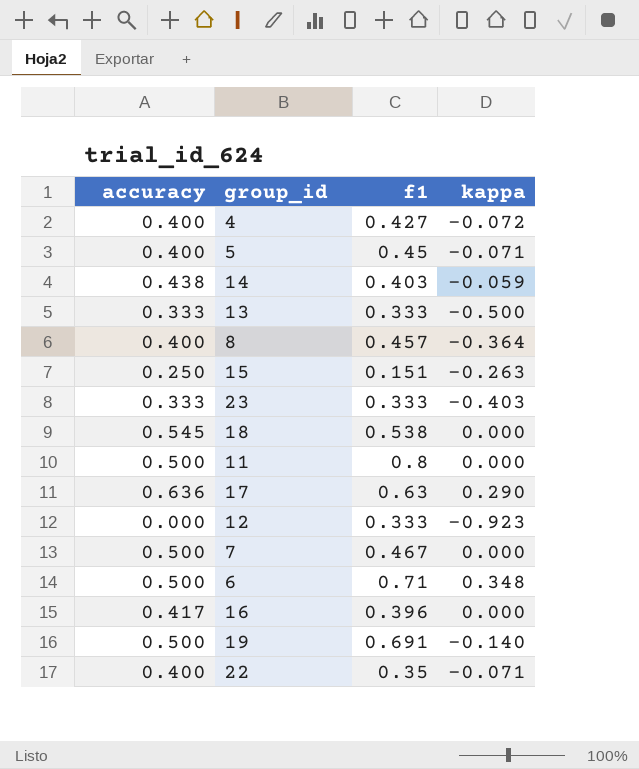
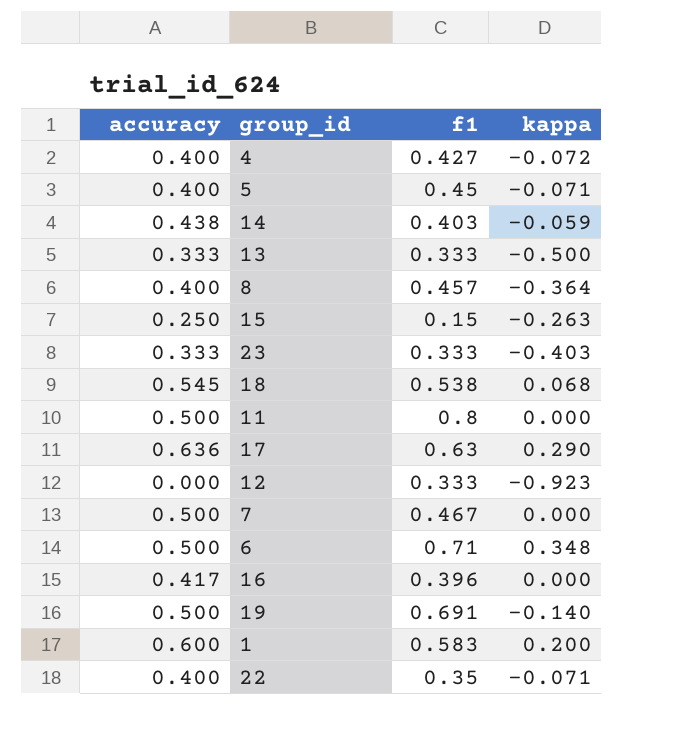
15 | f1: 0.151 -> 0.15
18 | kappa: 0.000 -> 0.068
row 1: none -> 0.600 | 0.583 | 0.200

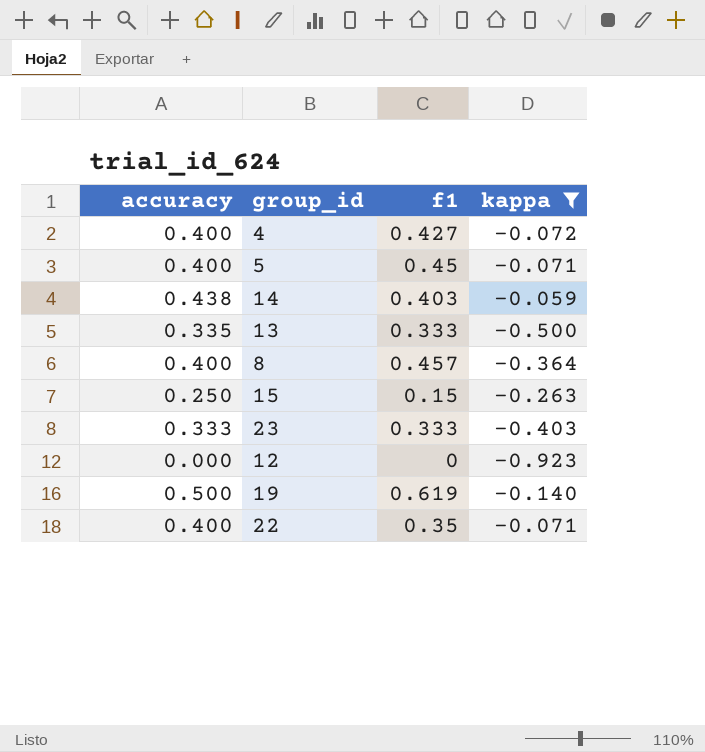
filter: none -> kappa <= -0.059
13 | accuracy: 0.333 -> 0.335
12 | f1: 0.333 -> 0
19 | f1: 0.691 -> 0.619

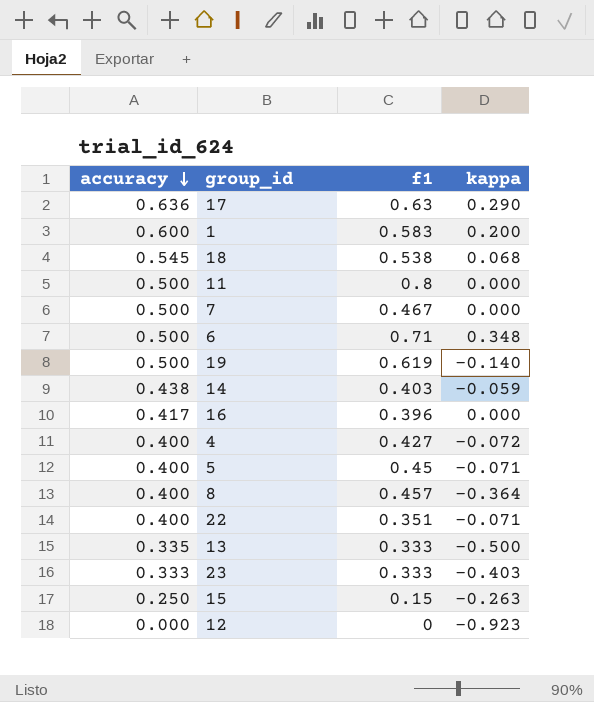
filter: kappa <= -0.059 -> none
row order: none -> accuracy descending
22 | f1: 0.35 -> 0.351

